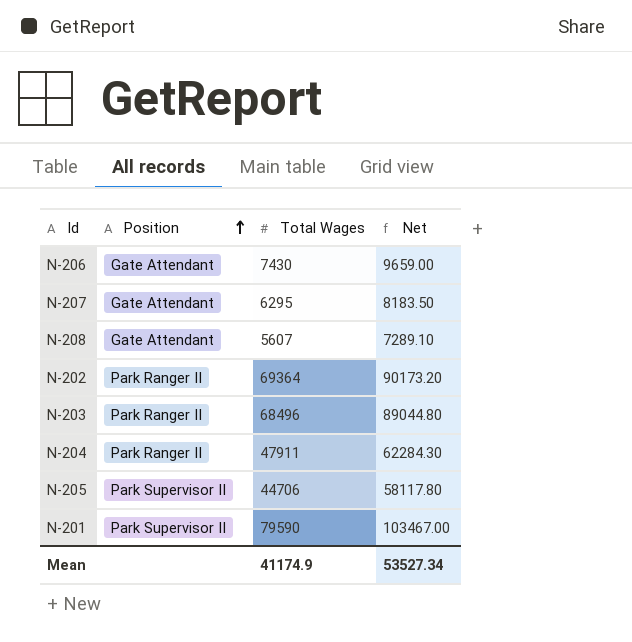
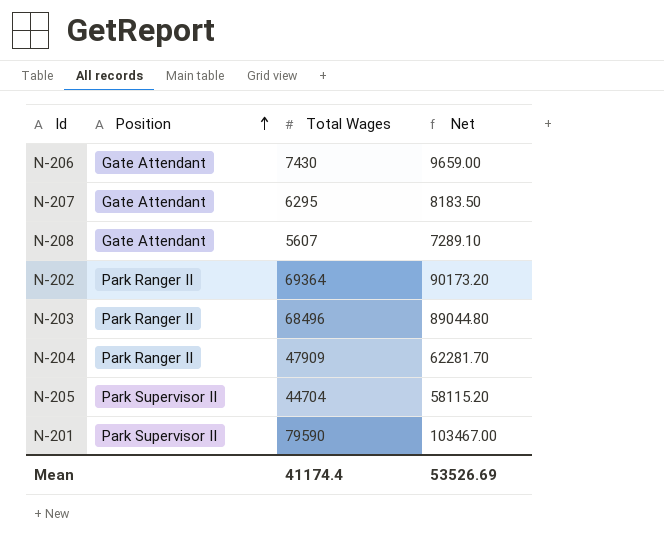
N-204 | Total Wages: 47911 -> 47909
N-204 | Net: 62284.30 -> 62281.70
N-205 | Total Wages: 44706 -> 44704
N-205 | Net: 58117.80 -> 58115.20
Mean | Total Wages: 41174.9 -> 41174.4
Mean | Net: 53527.34 -> 53526.69

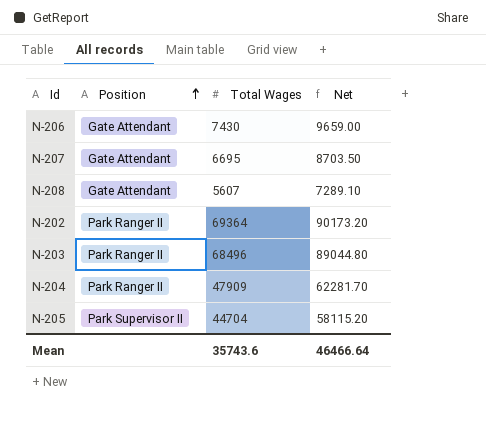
row N-201: Park Supervisor II | 79590 | 103467.00 -> none
N-207 | Total Wages: 6295 -> 6695
N-207 | Net: 8183.50 -> 8703.50
Mean | Total Wages: 41174.4 -> 35743.6
Mean | Net: 53526.69 -> 46466.64

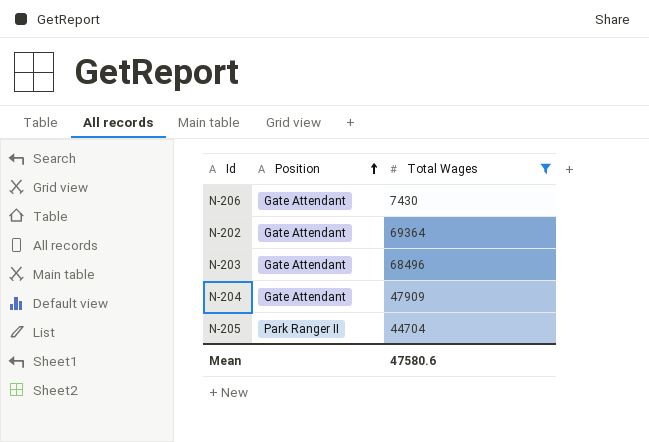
filter: none -> Total Wages >= 7430
column Net | formula: [Total Wages] * 1.3 -> none
N-202 | Position: Park Ranger II -> Gate Attendant
N-203 | Position: Park Ranger II -> Gate Attendant
N-204 | Position: Park Ranger II -> Gate Attendant
N-205 | Position: Park Supervisor II -> Park Ranger II
Mean | Total Wages: 35743.6 -> 47580.6

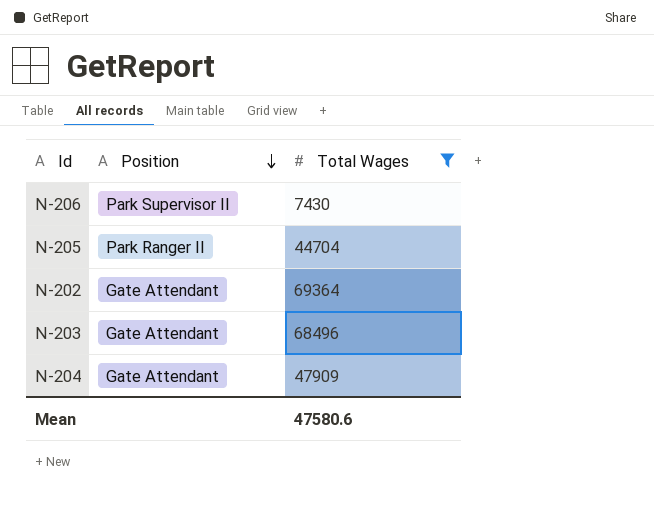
row order: Position ascending -> Position descending
N-206 | Position: Gate Attendant -> Park Supervisor II

